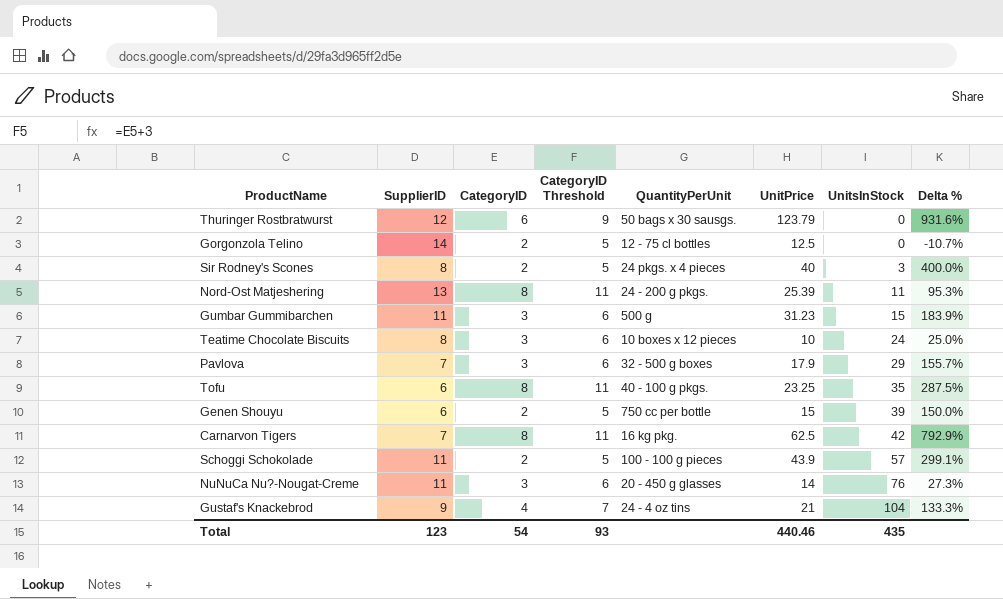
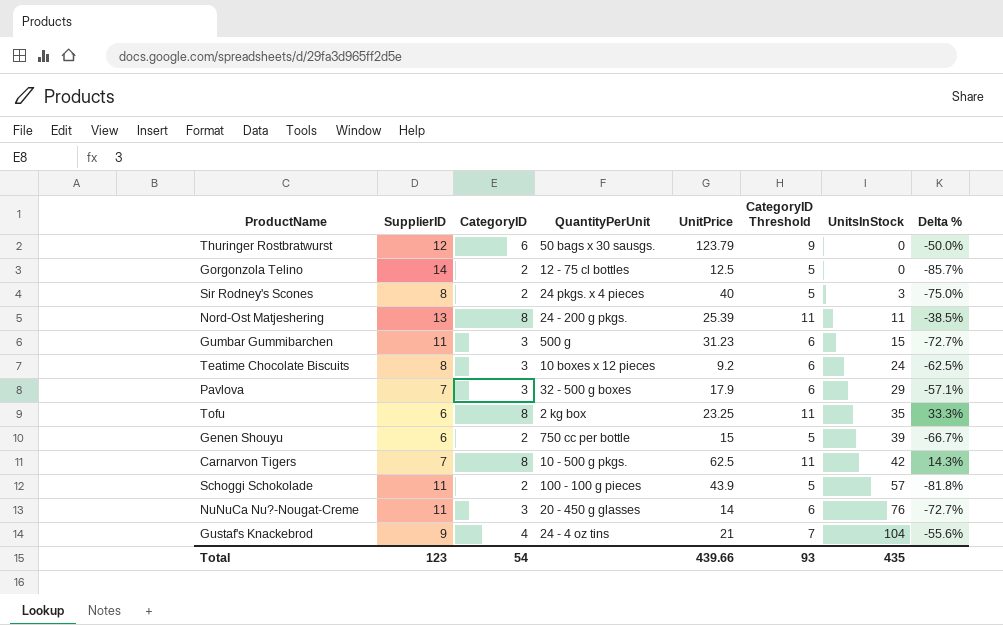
column CategoryID Threshold | position: 4 -> 6
column Delta % | formula: ([UnitPrice] - [SupplierID]) / [SupplierID] -> ([CategoryID] - [SupplierID]) / [SupplierID]
Teatime Chocolate Biscuits | UnitPrice: 10 -> 9.2
Tofu | QuantityPerUnit: 40 - 100 g pkgs. -> 2 kg box
Carnarvon Tigers | QuantityPerUnit: 16 kg pkg. -> 10 - 500 g pkgs.
Total | UnitPrice: 440.46 -> 439.66

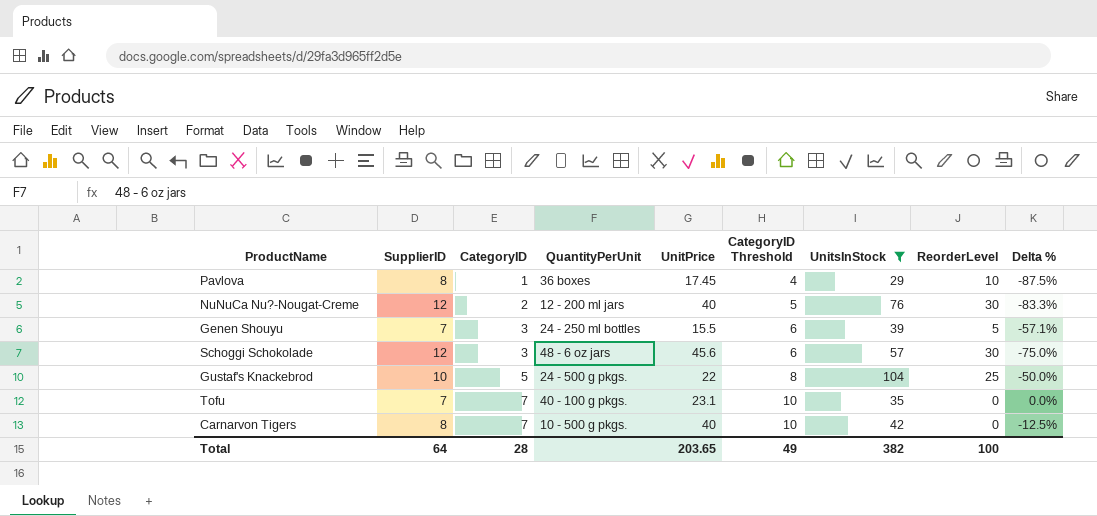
filter: none -> UnitsInStock >= 29
row order: UnitsInStock ascending -> CategoryID ascending
column ReorderLevel | position: none -> 8
Pavlova | SupplierID: 7 -> 8
Pavlova | CategoryID: 3 -> 1
Pavlova | QuantityPerUnit: 32 - 500 g boxes -> 36 boxes
Pavlova | UnitPrice: 17.9 -> 17.45
Pavlova | CategoryID Threshold: 6 -> 4
Pavlova | Delta %: -57.1% -> -87.5%
NuNuCa Nu?-Nougat-Creme | SupplierID: 11 -> 12
NuNuCa Nu?-Nougat-Creme | CategoryID: 3 -> 2
NuNuCa Nu?-Nougat-Creme | QuantityPerUnit: 20 - 450 g glasses -> 12 - 200 ml jars
NuNuCa Nu?-Nougat-Creme | UnitPrice: 14 -> 40
NuNuCa Nu?-Nougat-Creme | CategoryID Threshold: 6 -> 5
NuNuCa Nu?-Nougat-Creme | Delta %: -72.7% -> -83.3%
Genen Shouyu | SupplierID: 6 -> 7
Genen Shouyu | CategoryID: 2 -> 3
Genen Shouyu | QuantityPerUnit: 750 cc per bottle -> 24 - 250 ml bottles
Genen Shouyu | UnitPrice: 15 -> 15.5
Genen Shouyu | CategoryID Threshold: 5 -> 6
Genen Shouyu | Delta %: -66.7% -> -57.1%
Schoggi Schokolade | SupplierID: 11 -> 12
Schoggi Schokolade | CategoryID: 2 -> 3
Schoggi Schokolade | QuantityPerUnit: 100 - 100 g pieces -> 48 - 6 oz jars
Schoggi Schokolade | UnitPrice: 43.9 -> 45.6
Schoggi Schokolade | CategoryID Threshold: 5 -> 6
Schoggi Schokolade | Delta %: -81.8% -> -75.0%
Gustaf's Knackebrod | SupplierID: 9 -> 10
Gustaf's Knackebrod | CategoryID: 4 -> 5
Gustaf's Knackebrod | QuantityPerUnit: 24 - 4 oz tins -> 24 - 500 g pkgs.
Gustaf's Knackebrod | UnitPrice: 21 -> 22
Gustaf's Knackebrod | CategoryID Threshold: 7 -> 8
Gustaf's Knackebrod | Delta %: -55.6% -> -50.0%
Tofu | SupplierID: 6 -> 7
Tofu | CategoryID: 8 -> 7
Tofu | QuantityPerUnit: 2 kg box -> 40 - 100 g pkgs.
Tofu | UnitPrice: 23.25 -> 23.1
Tofu | CategoryID Threshold: 11 -> 10
Tofu | Delta %: 33.3% -> 0.0%
Carnarvon Tigers | SupplierID: 7 -> 8
Carnarvon Tigers | CategoryID: 8 -> 7
Carnarvon Tigers | UnitPrice: 62.5 -> 40
Carnarvon Tigers | CategoryID Threshold: 11 -> 10
Carnarvon Tigers | Delta %: 14.3% -> -12.5%
Total | SupplierID: 123 -> 64
Total | CategoryID: 54 -> 28
Total | UnitPrice: 439.66 -> 203.65
Total | CategoryID Threshold: 93 -> 49
Total | UnitsInStock: 435 -> 382

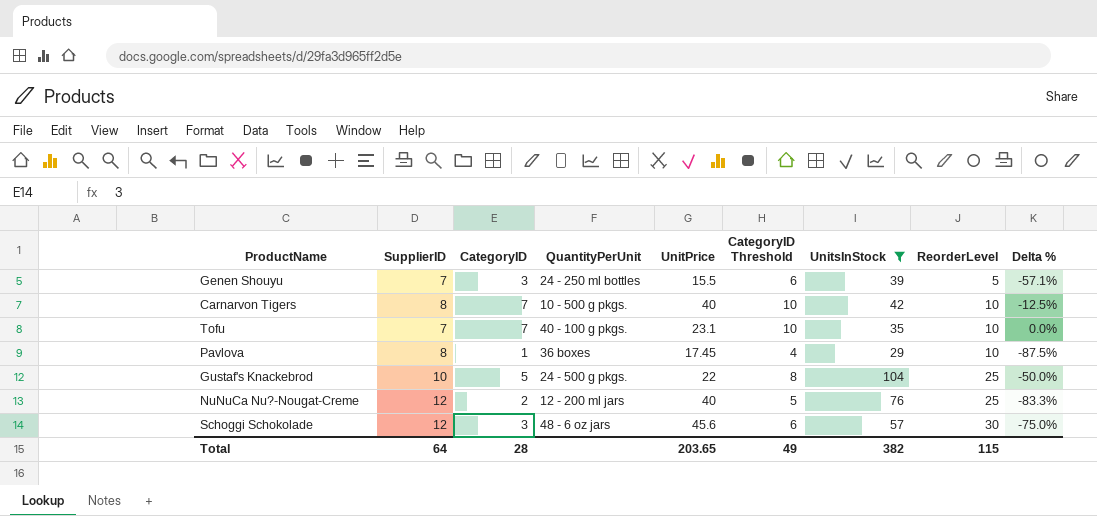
row order: CategoryID ascending -> ReorderLevel ascending
Carnarvon Tigers | ReorderLevel: 0 -> 10
Tofu | ReorderLevel: 0 -> 10
NuNuCa Nu?-Nougat-Creme | ReorderLevel: 30 -> 25
Total | ReorderLevel: 100 -> 115

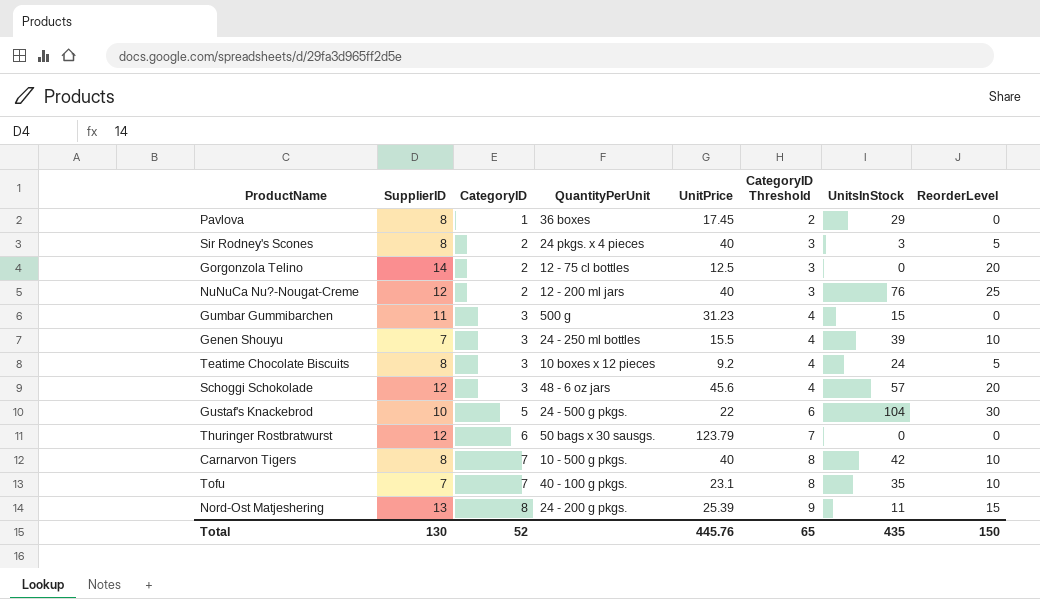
filter: UnitsInStock >= 29 -> none
row order: ReorderLevel ascending -> CategoryID ascending
column Delta % | formula: ([CategoryID] - [SupplierID]) / [SupplierID] -> none
column CategoryID Threshold | formula: [CategoryID] + 3 -> [CategoryID] + 1
Pavlova | ReorderLevel: 10 -> 0
Genen Shouyu | ReorderLevel: 5 -> 10
Schoggi Schokolade | ReorderLevel: 30 -> 20
Gustaf's Knackebrod | ReorderLevel: 25 -> 30
Total | SupplierID: 64 -> 130
Total | CategoryID: 28 -> 52
Total | UnitPrice: 203.65 -> 445.76
Total | CategoryID Threshold: 49 -> 65
Total | UnitsInStock: 382 -> 435
Total | ReorderLevel: 115 -> 150

